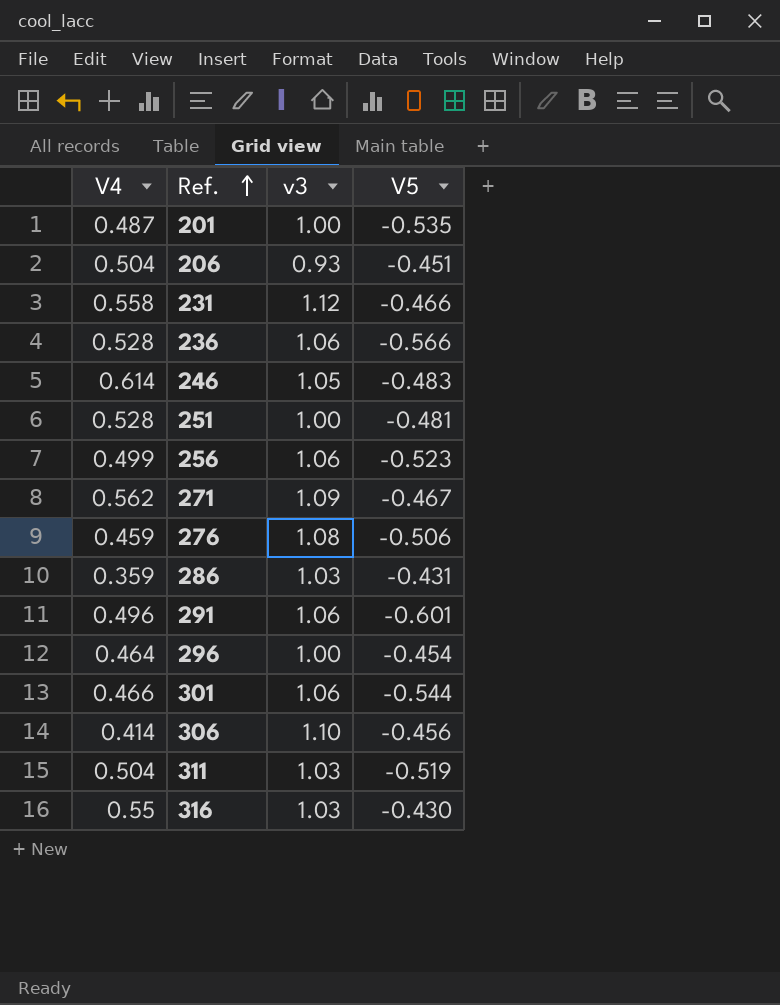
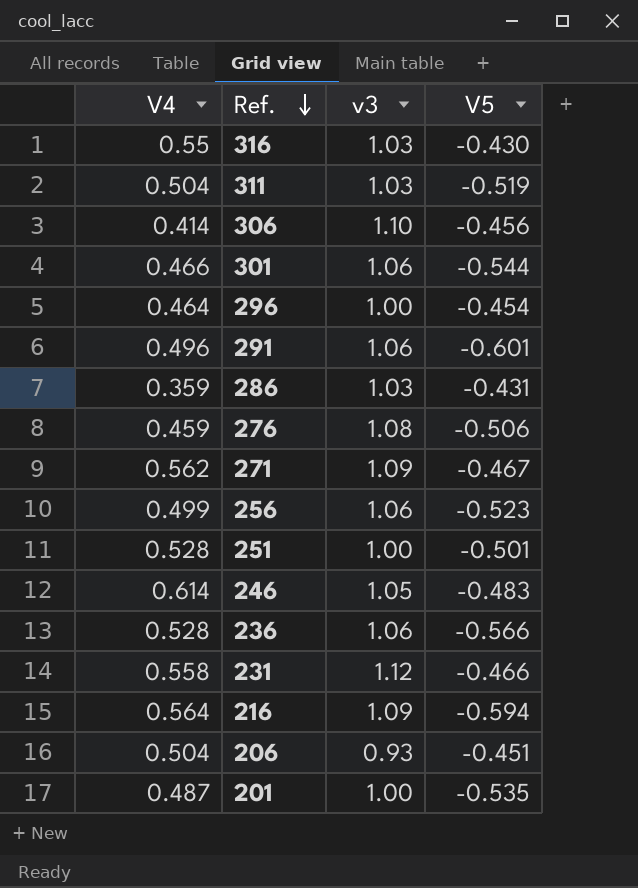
row order: Ref. ascending -> Ref. descending
251 | V5: -0.481 -> -0.501
row 216: none -> 0.564 | 1.09 | -0.594

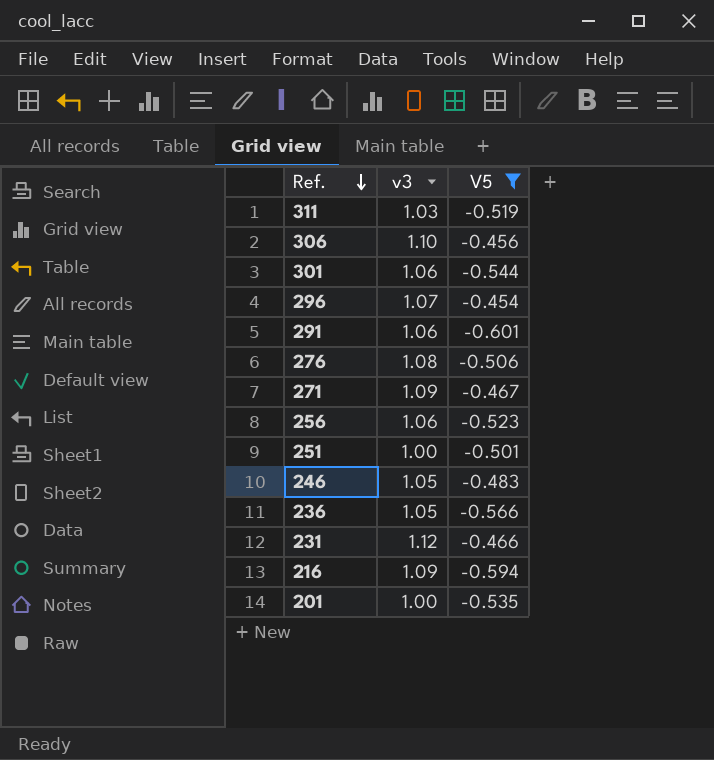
filter: none -> V5 <= -0.454
column V4 | position: 1 -> none
296 | v3: 1.00 -> 1.07
236 | v3: 1.06 -> 1.05

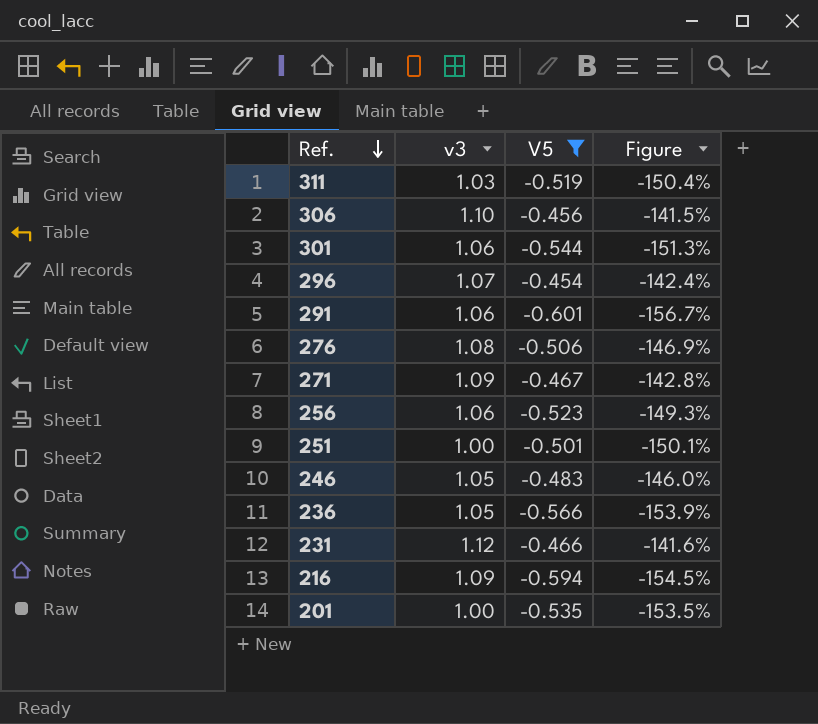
column Figure | formula: none -> ([V5] - [v3]) / [v3]

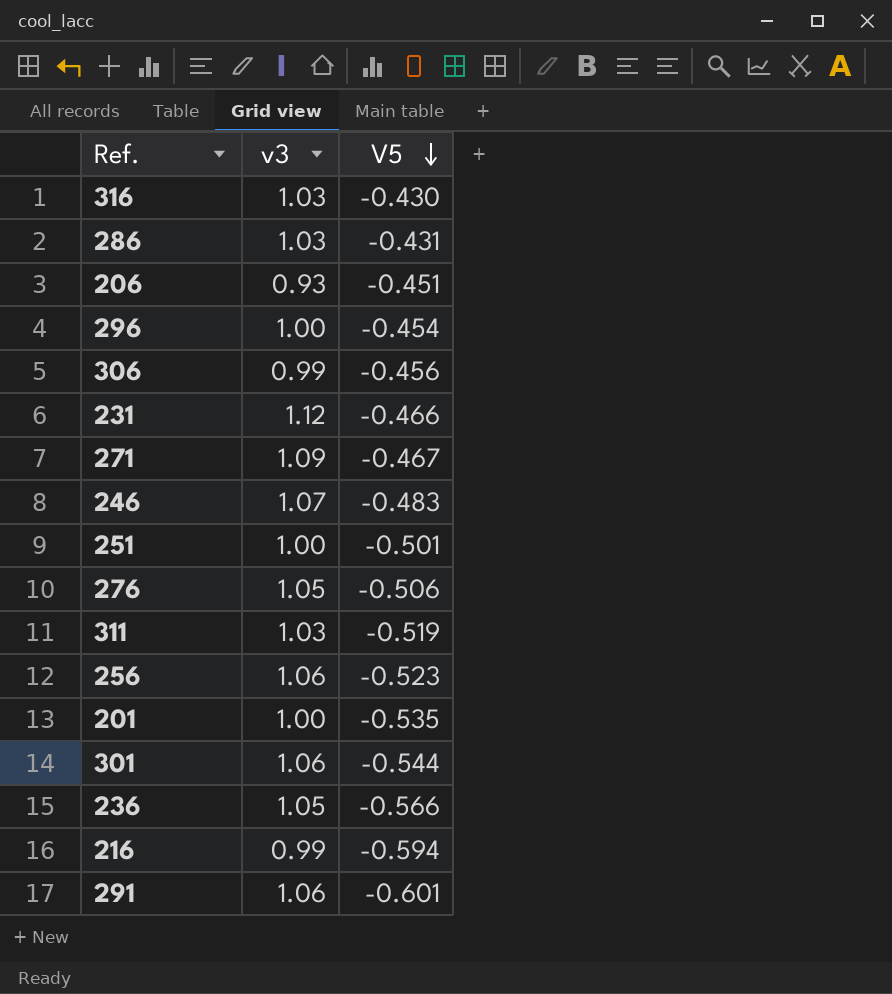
filter: V5 <= -0.454 -> none
row order: Ref. descending -> V5 descending
column Figure | formula: ([V5] - [v3]) / [v3] -> none
296 | v3: 1.07 -> 1.00
306 | v3: 1.10 -> 0.99
246 | v3: 1.05 -> 1.07
276 | v3: 1.08 -> 1.05
216 | v3: 1.09 -> 0.99

